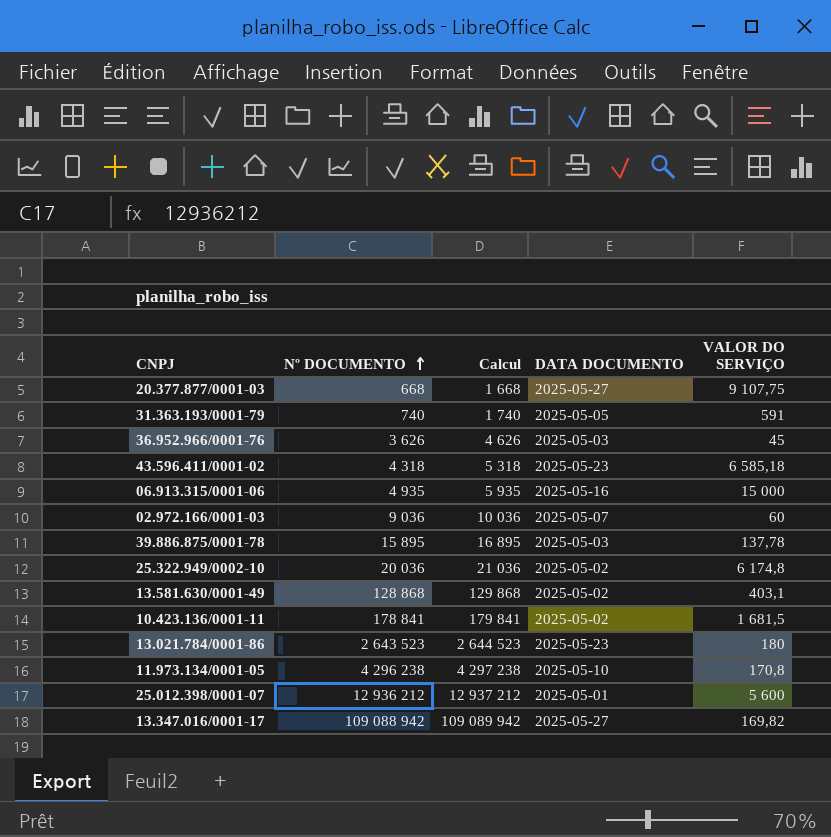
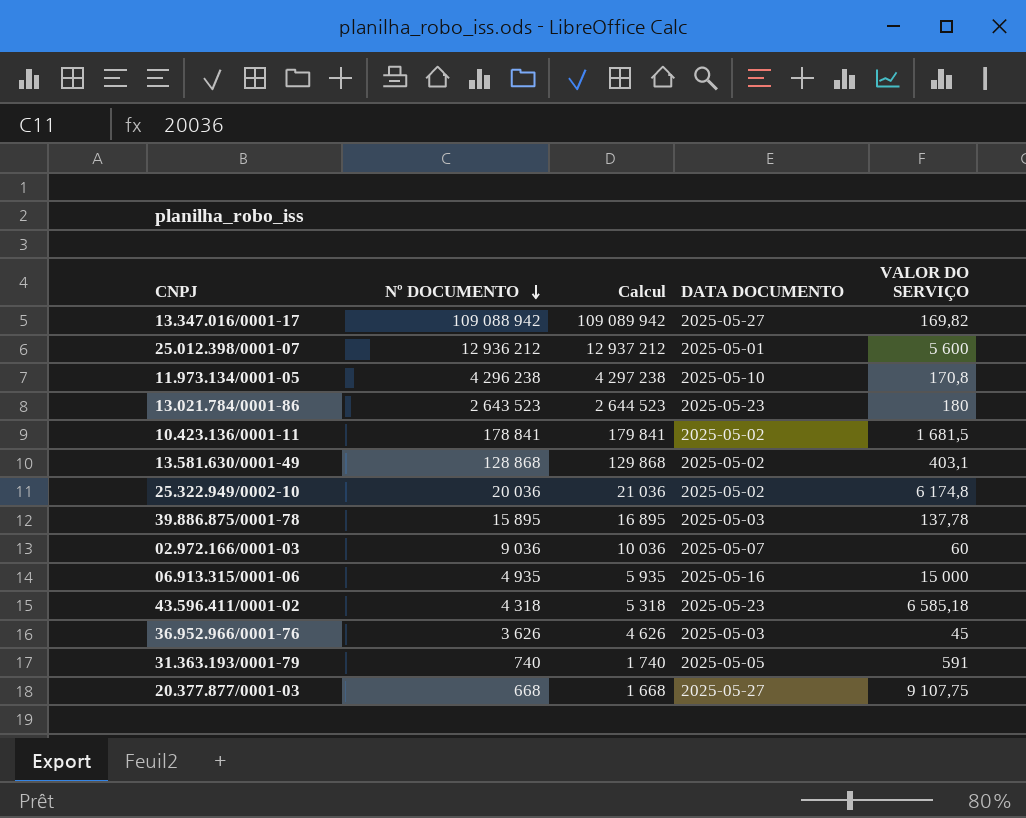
row order: Nº DOCUMENTO ascending -> Nº DOCUMENTO descending

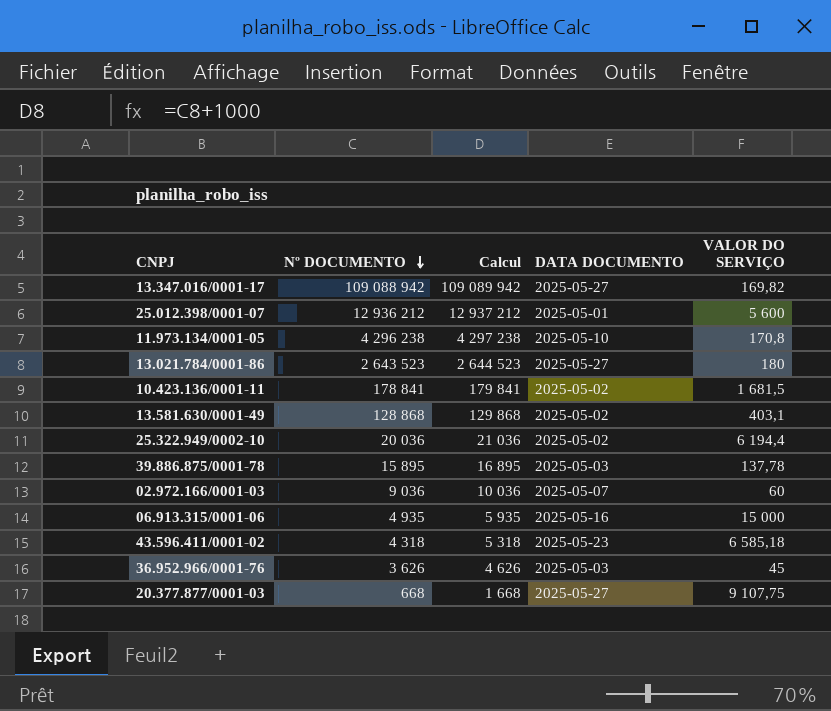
row 31.363.193/0001-79: 740 | 1 740 | 2025-05-05 | 591 -> none
13.021.784/0001-86 | DATA DOCUMENTO: 2025-05-23 -> 2025-05-27
25.322.949/0002-10 | VALOR DO SERVIÇO: 6 174,8 -> 6 194,4

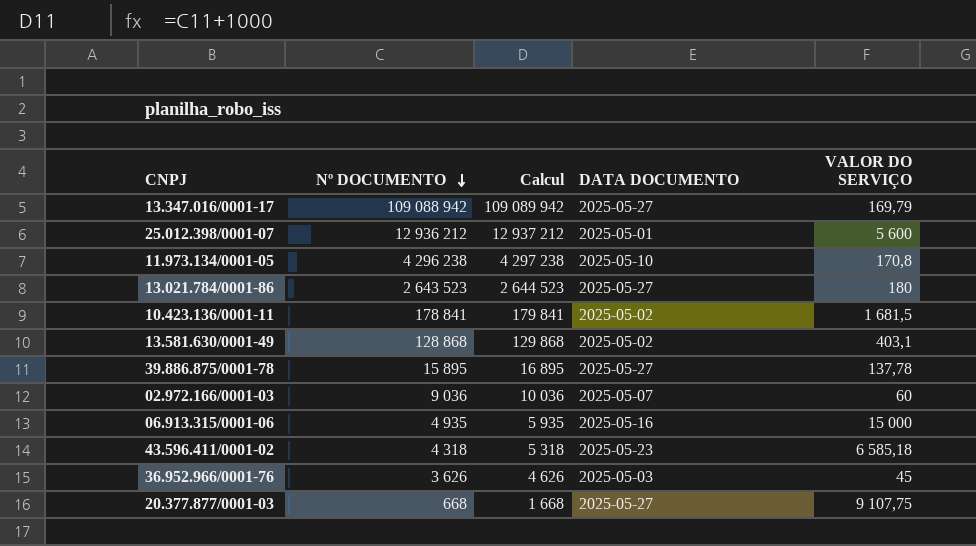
row 25.322.949/0002-10: 20 036 | 21 036 | 2025-05-02 | 6 194,4 -> none
13.347.016/0001-17 | VALOR DO SERVIÇO: 169,82 -> 169,79
39.886.875/0001-78 | DATA DOCUMENTO: 2025-05-03 -> 2025-05-27

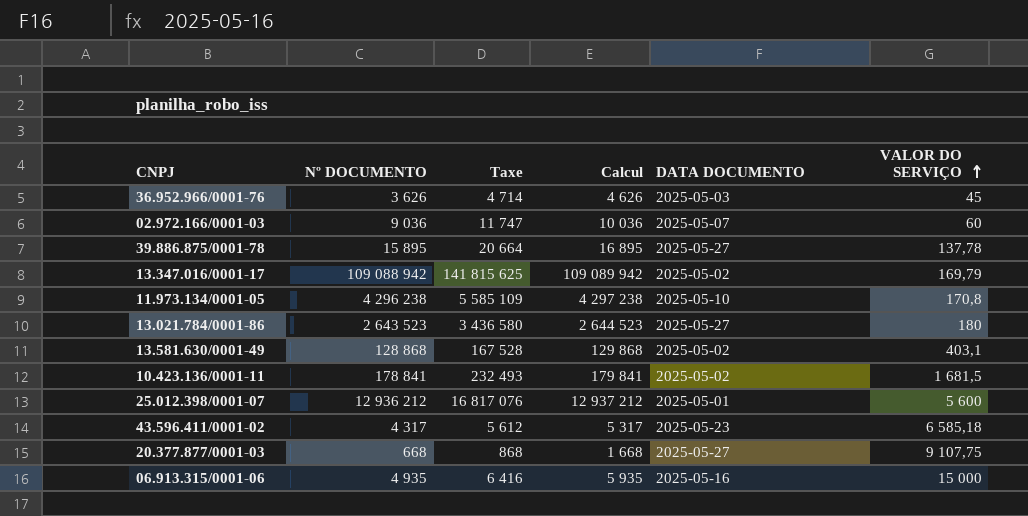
row order: Nº DOCUMENTO descending -> VALOR DO SERVIÇO ascending
column Taxe | formula: none -> [Nº DOCUMENTO] * 1,3
13.347.016/0001-17 | DATA DOCUMENTO: 2025-05-27 -> 2025-05-02
43.596.411/0001-02 | Nº DOCUMENTO: 4 318 -> 4 317
43.596.411/0001-02 | Calcul: 5 318 -> 5 317

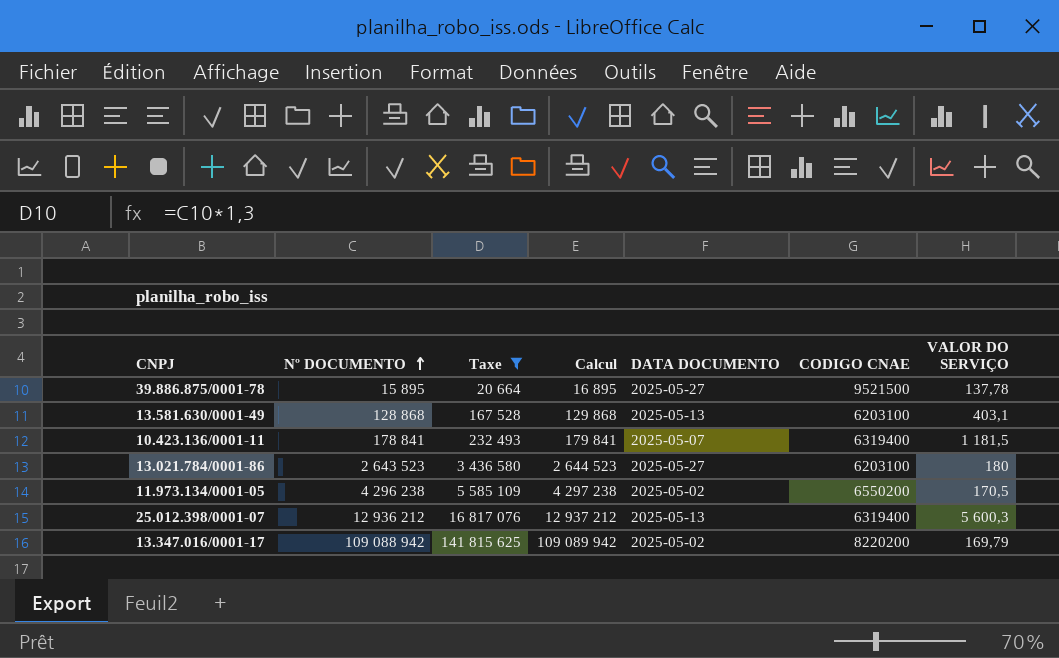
filter: none -> Taxe >= 20 664
row order: VALOR DO SERVIÇO ascending -> Nº DOCUMENTO ascending
column CODIGO CNAE | position: none -> 6
13.581.630/0001-49 | DATA DOCUMENTO: 2025-05-02 -> 2025-05-13
10.423.136/0001-11 | DATA DOCUMENTO: 2025-05-02 -> 2025-05-07
10.423.136/0001-11 | VALOR DO SERVIÇO: 1 681,5 -> 1 181,5
11.973.134/0001-05 | DATA DOCUMENTO: 2025-05-10 -> 2025-05-02
11.973.134/0001-05 | VALOR DO SERVIÇO: 170,8 -> 170,5
25.012.398/0001-07 | DATA DOCUMENTO: 2025-05-01 -> 2025-05-13
25.012.398/0001-07 | VALOR DO SERVIÇO: 5 600 -> 5 600,3

